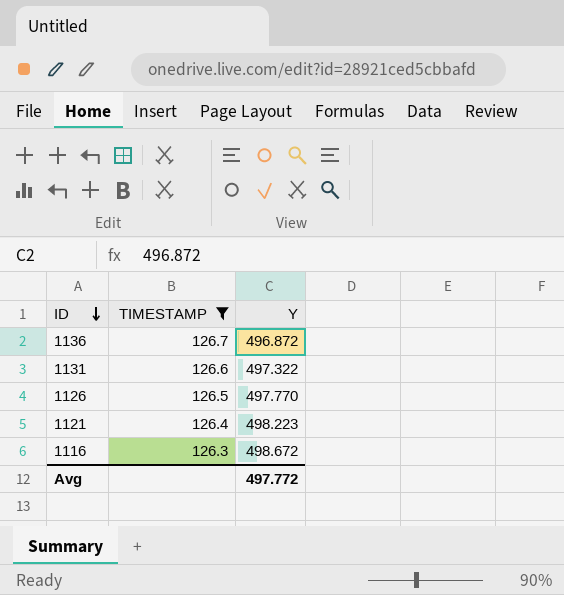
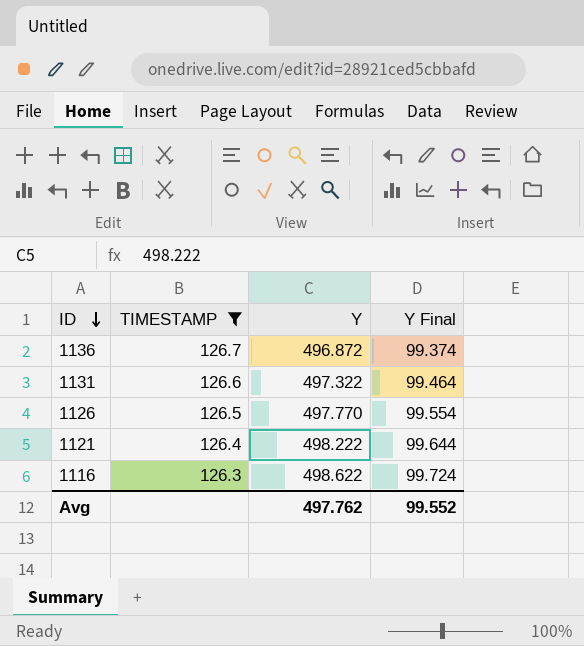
column Y Final | formula: none -> [Y] * 0.2
1121 | Y: 498.223 -> 498.222
1116 | Y: 498.672 -> 498.622
Avg | Y: 497.772 -> 497.762

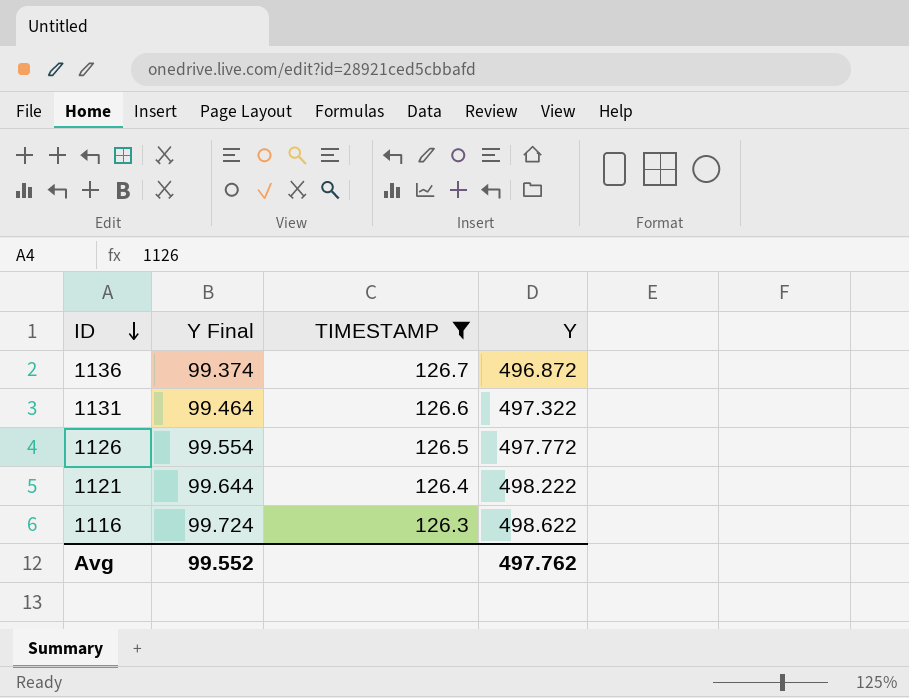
column Y Final | position: 4 -> 2
1126 | Y: 497.770 -> 497.772

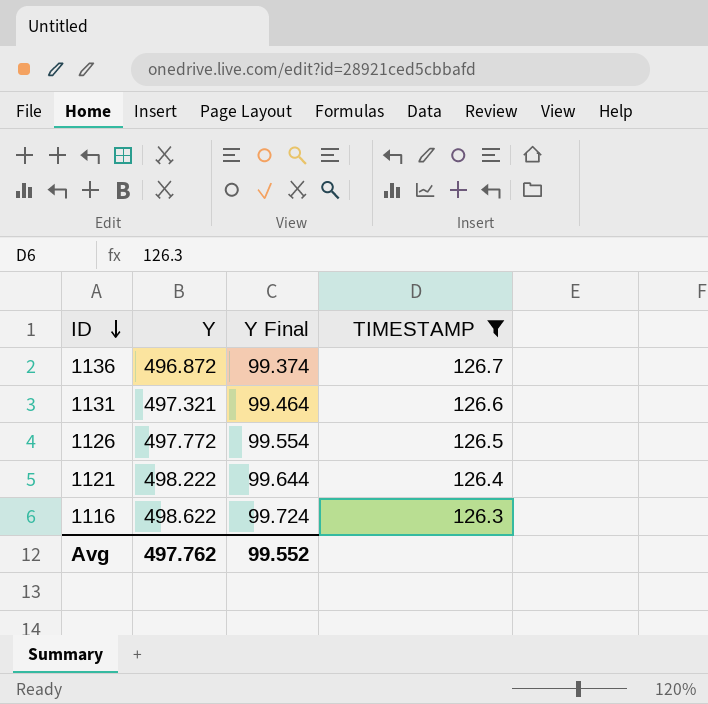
column Y | position: 4 -> 2
1131 | Y: 497.322 -> 497.321

